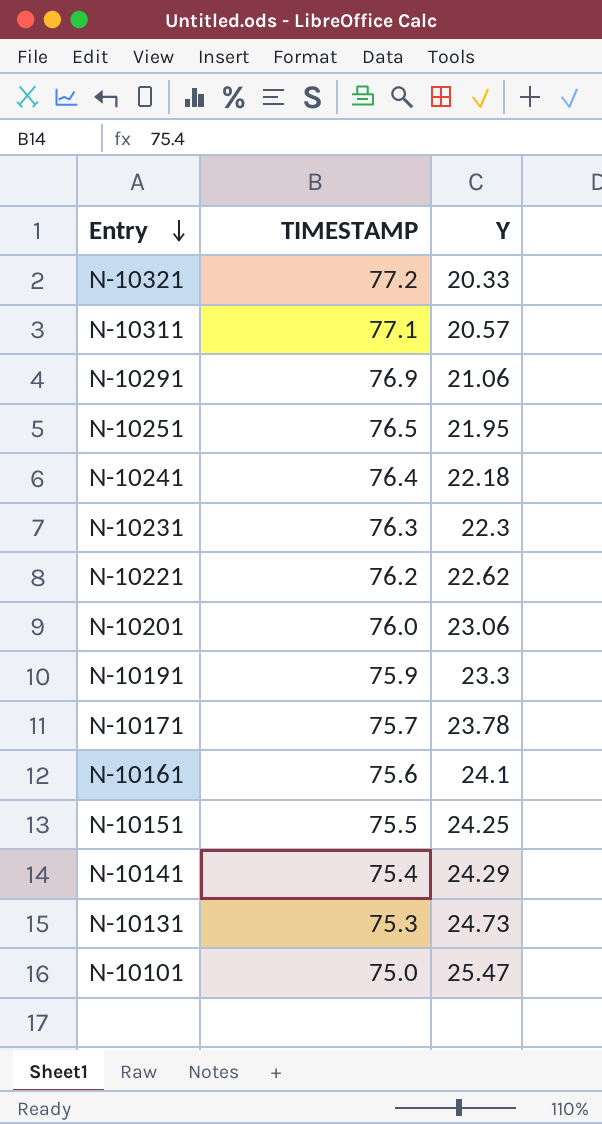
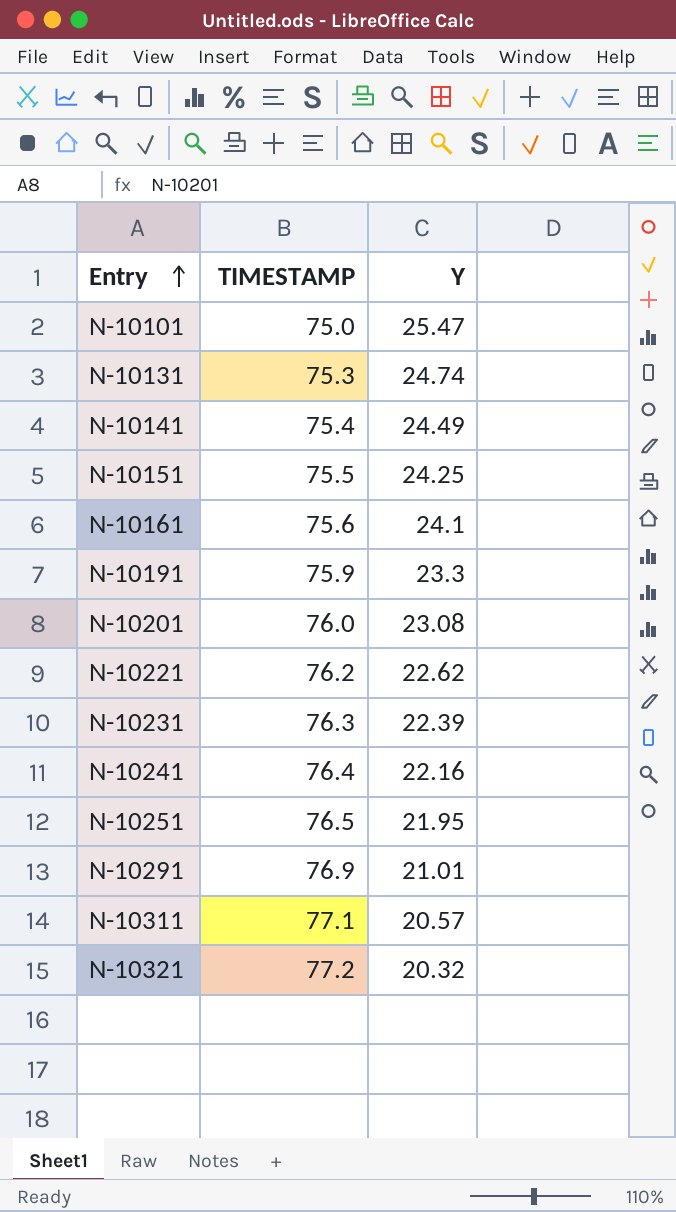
row order: Entry descending -> Entry ascending
row N-10171: 75.7 | 23.78 -> none
N-10131 | Y: 24.73 -> 24.74
N-10141 | Y: 24.29 -> 24.49
N-10201 | Y: 23.06 -> 23.08
N-10231 | Y: 22.3 -> 22.39
N-10241 | Y: 22.18 -> 22.16
N-10291 | Y: 21.06 -> 21.01
N-10321 | Y: 20.33 -> 20.32

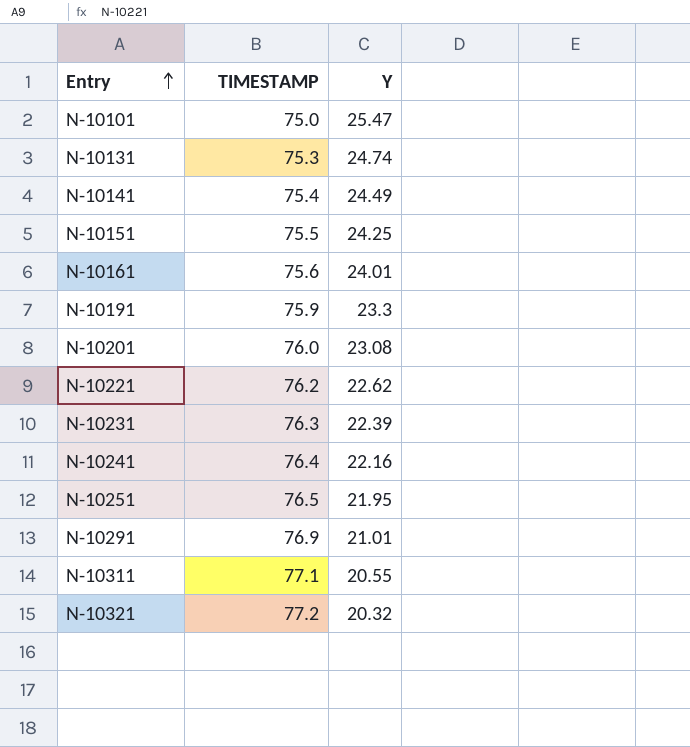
N-10161 | Y: 24.1 -> 24.01
N-10311 | Y: 20.57 -> 20.55

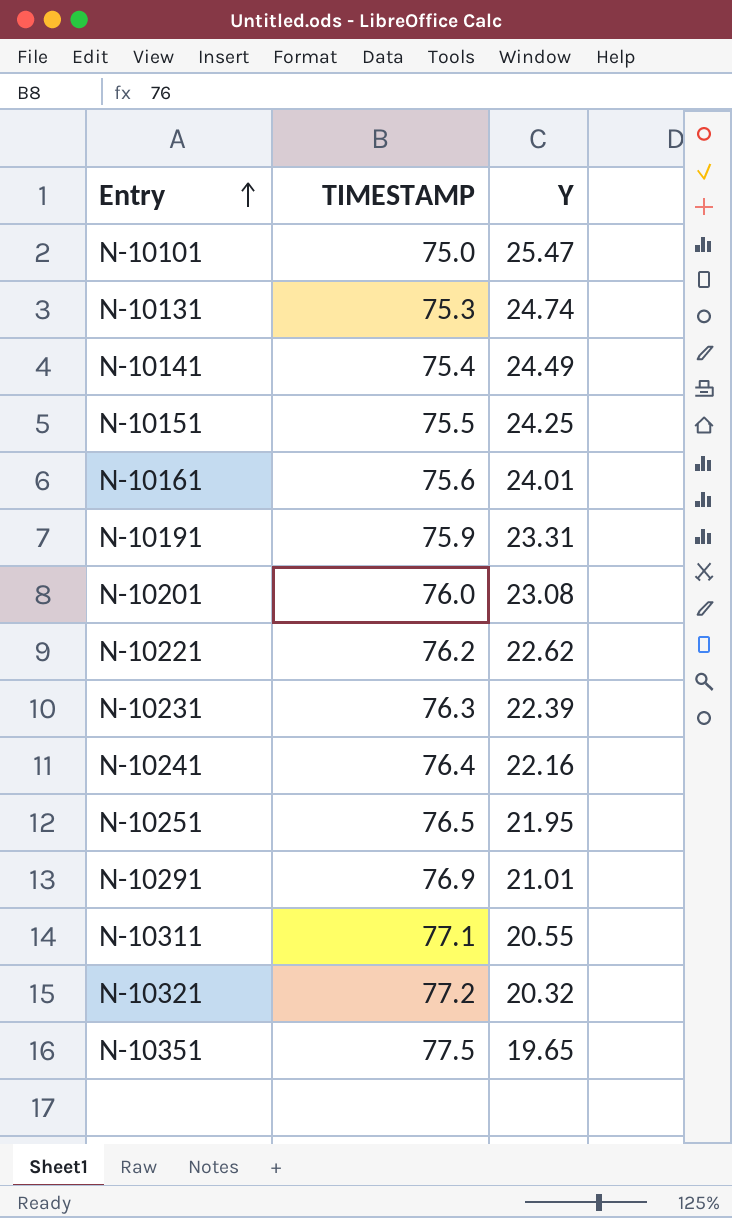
N-10191 | Y: 23.3 -> 23.31
row N-10351: none -> 77.5 | 19.65

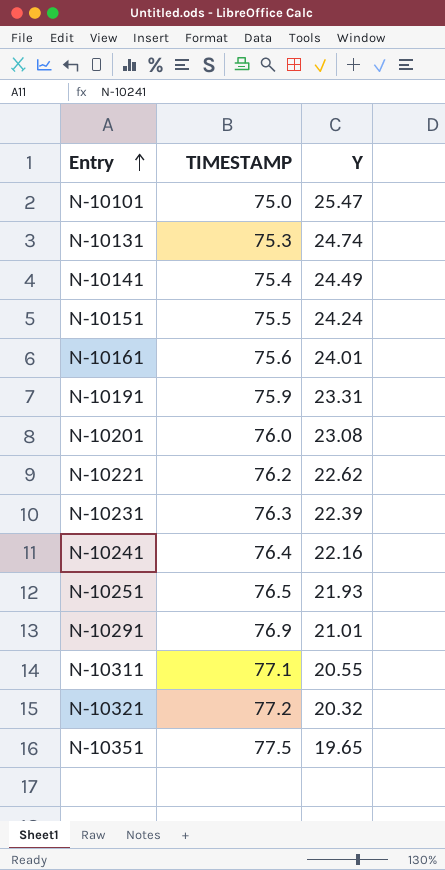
N-10151 | Y: 24.25 -> 24.24
N-10251 | Y: 21.95 -> 21.93

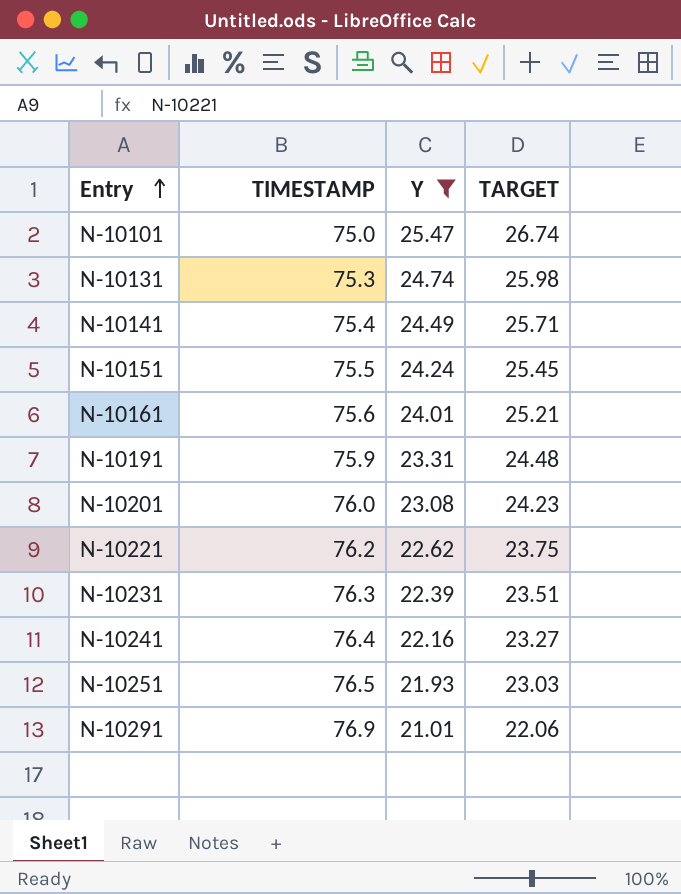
filter: none -> Y >= 21.01
column TARGET | formula: none -> [Y] * 1.05

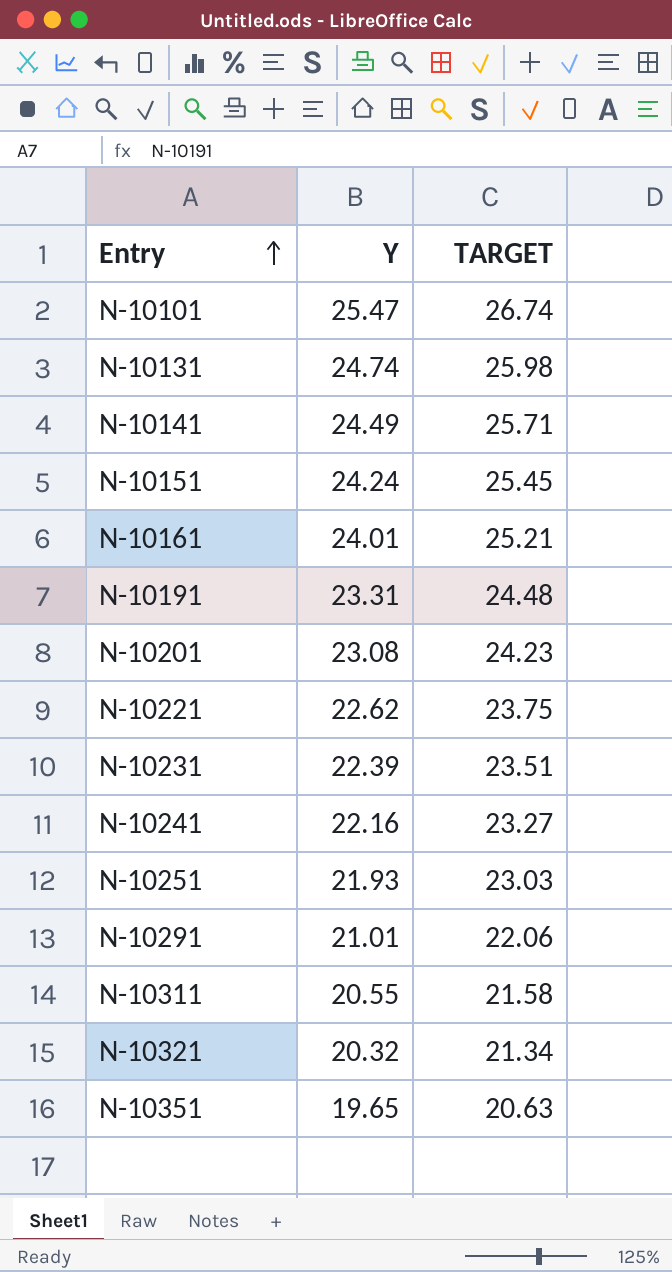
filter: Y >= 21.01 -> none
column TIMESTAMP | position: 2 -> none

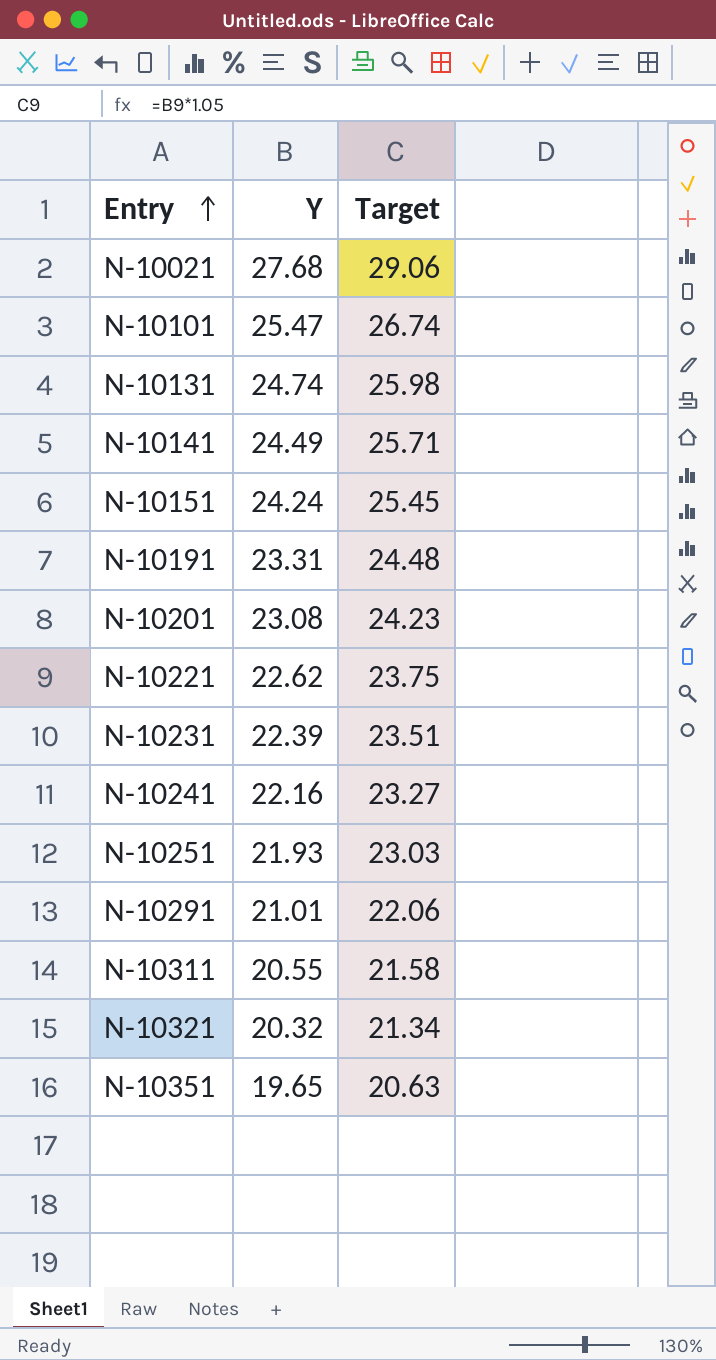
column name: TARGET -> Target
row N-10161: 24.01 | 25.21 -> none
row N-10021: none -> 27.68 | 29.06

